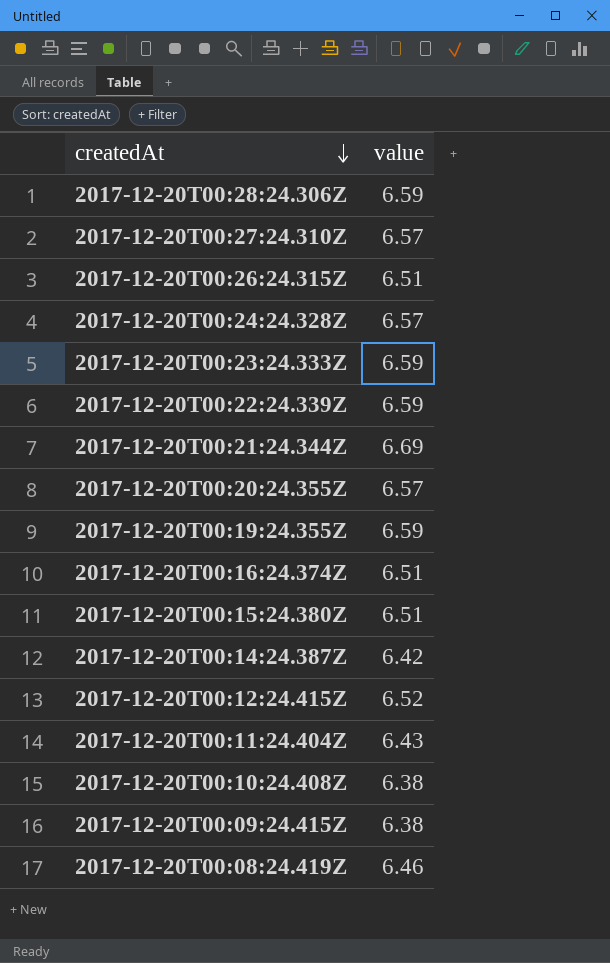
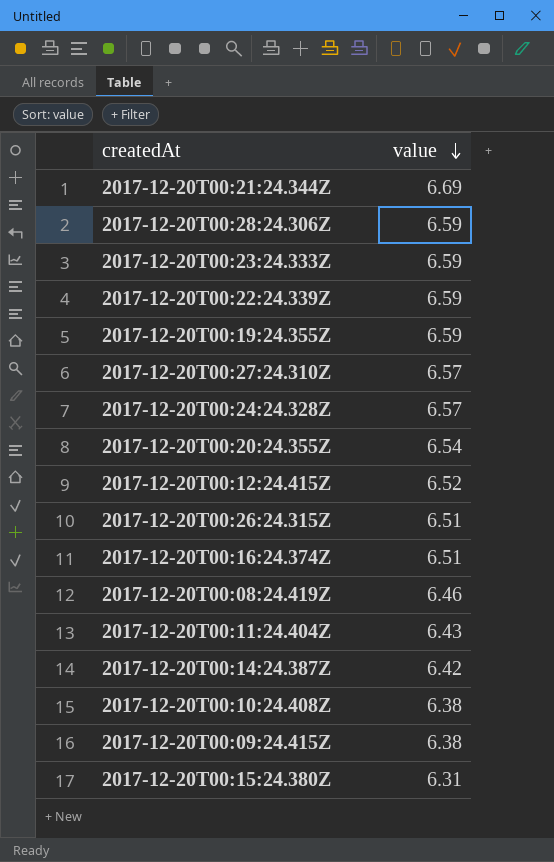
row order: createdAt descending -> value descending
2017-12-20T00:20:24.355Z | value: 6.57 -> 6.54
2017-12-20T00:15:24.380Z | value: 6.51 -> 6.31

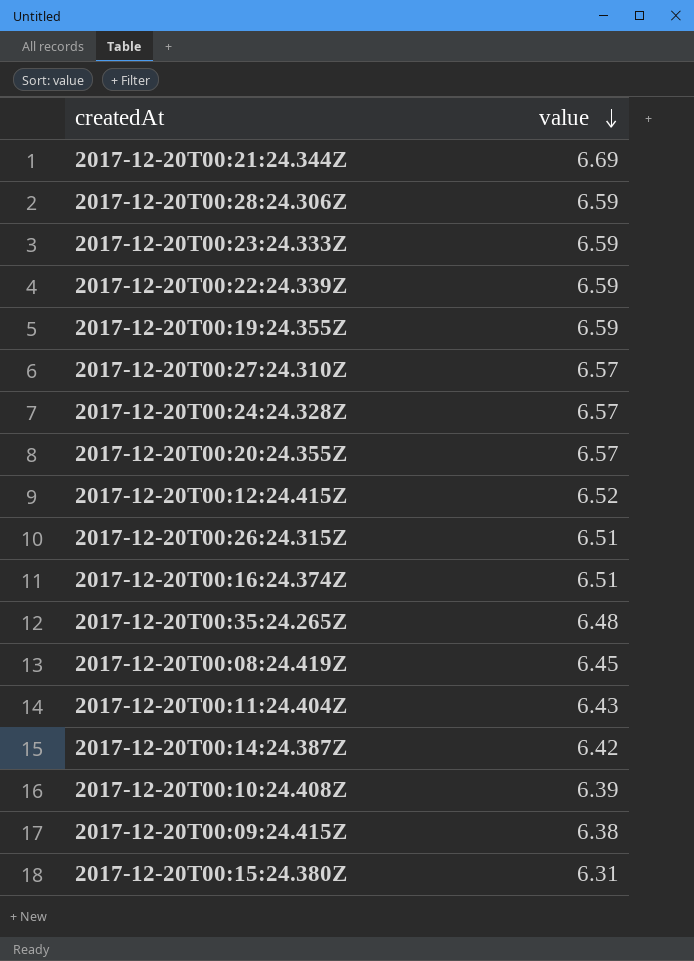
2017-12-20T00:20:24.355Z | value: 6.54 -> 6.57
row 2017-12-20T00:35:24.265Z: none -> 6.48
2017-12-20T00:08:24.419Z | value: 6.46 -> 6.45
2017-12-20T00:10:24.408Z | value: 6.38 -> 6.39

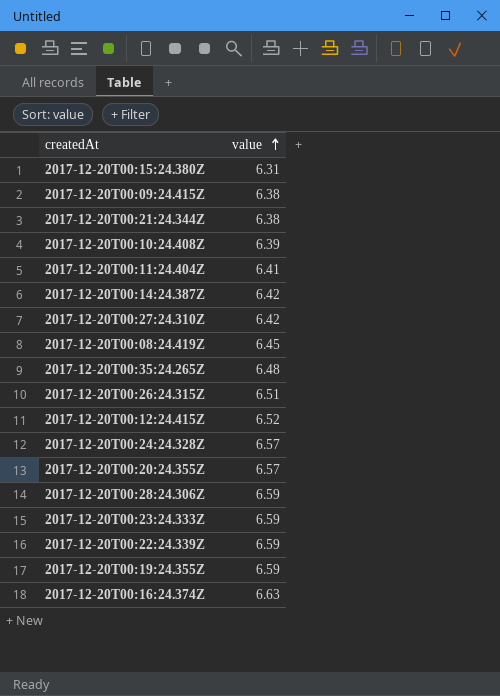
row order: value descending -> value ascending
2017-12-20T00:21:24.344Z | value: 6.69 -> 6.38
2017-12-20T00:11:24.404Z | value: 6.43 -> 6.41
2017-12-20T00:27:24.310Z | value: 6.57 -> 6.42
2017-12-20T00:16:24.374Z | value: 6.51 -> 6.63

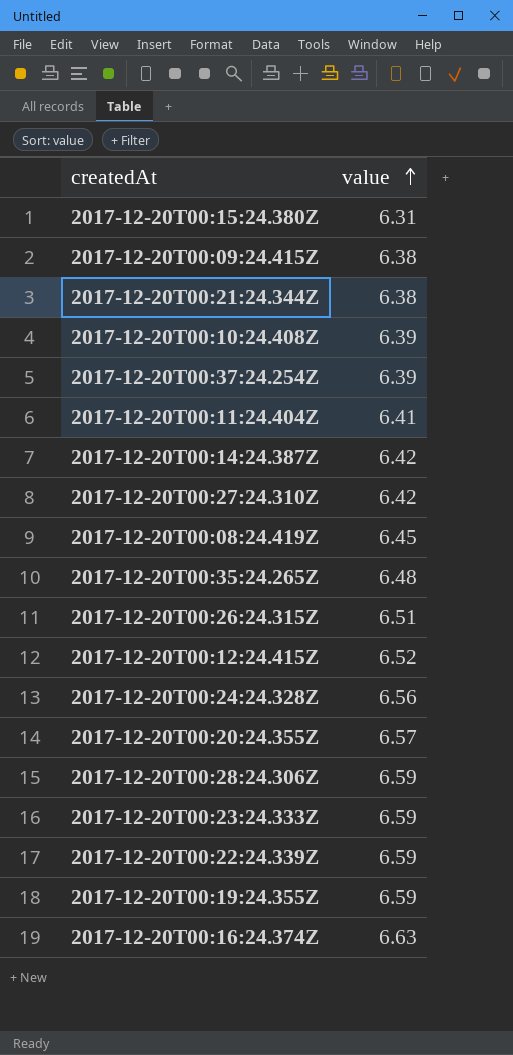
row 2017-12-20T00:37:24.254Z: none -> 6.39
2017-12-20T00:24:24.328Z | value: 6.57 -> 6.56

